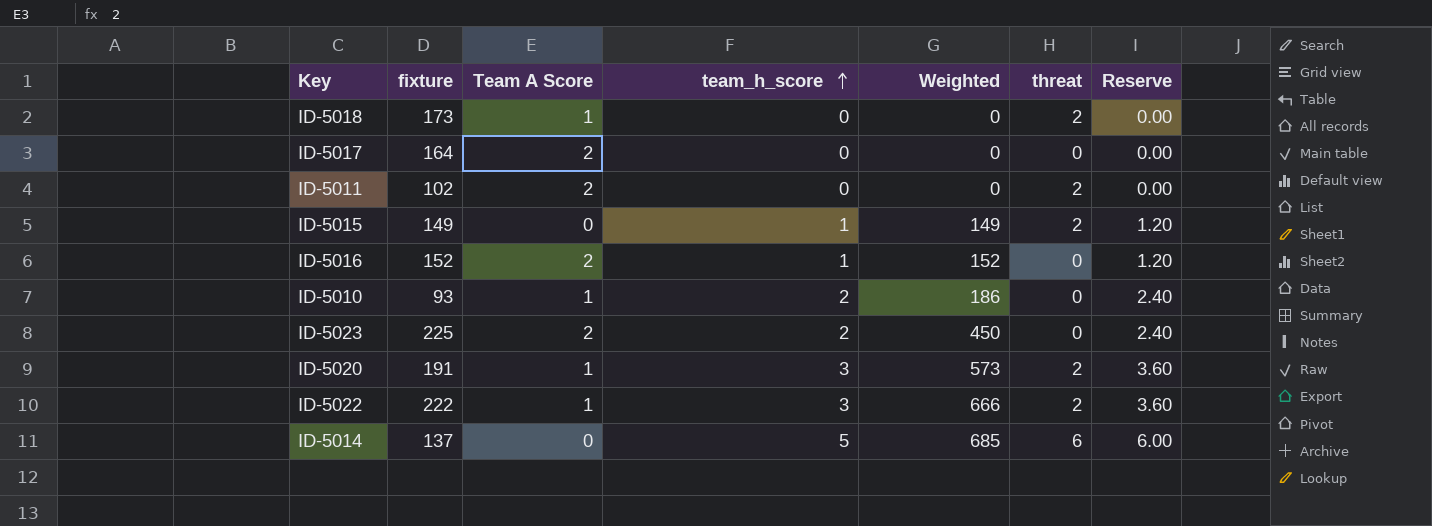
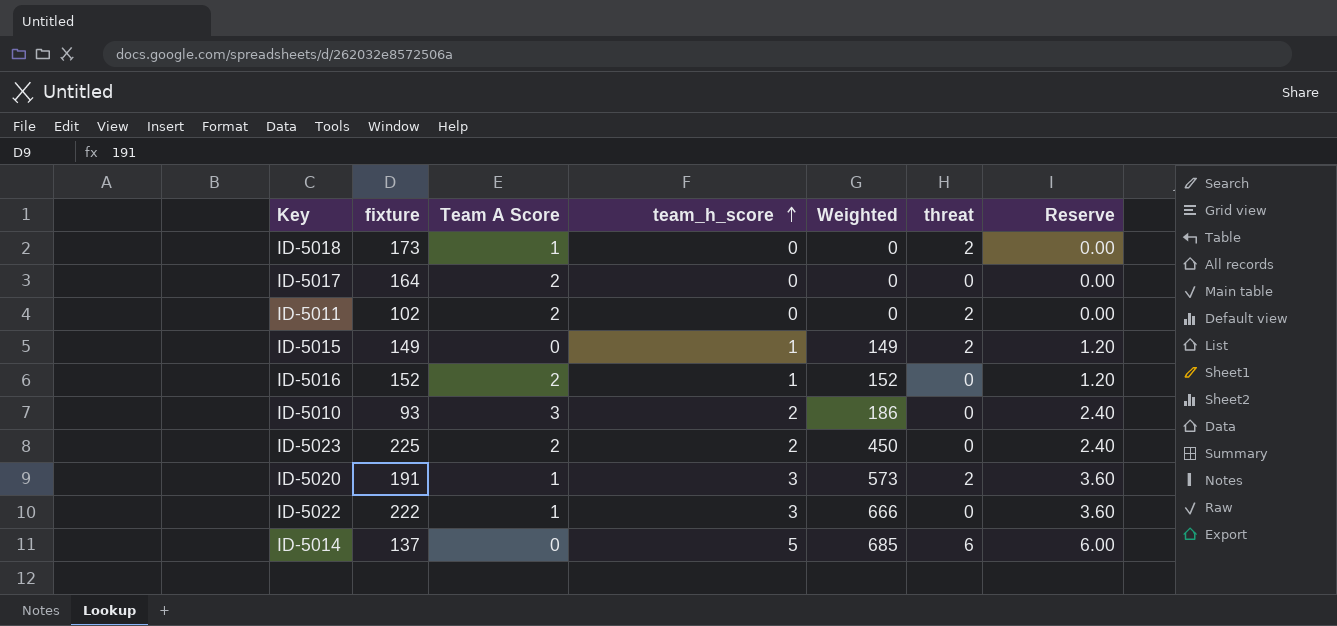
ID-5010 | Team A Score: 1 -> 3
ID-5022 | threat: 2 -> 0

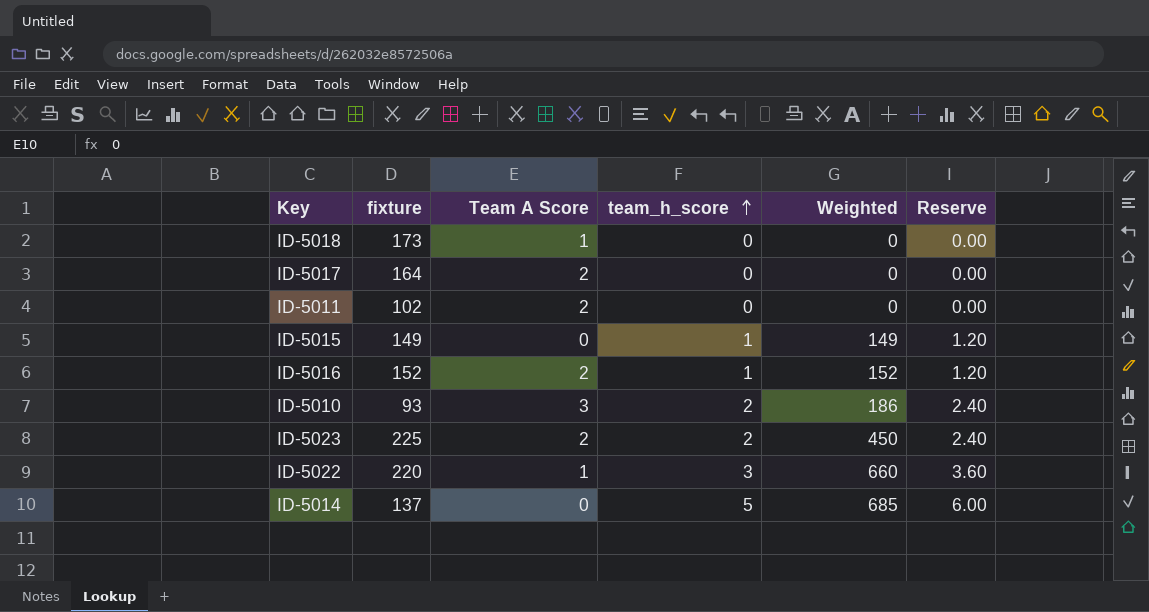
column threat | position: 6 -> none
row ID-5020: 191 | 1 | 3 | 573 | 2 | 3.60 -> none
ID-5022 | fixture: 222 -> 220
ID-5022 | Weighted: 666 -> 660

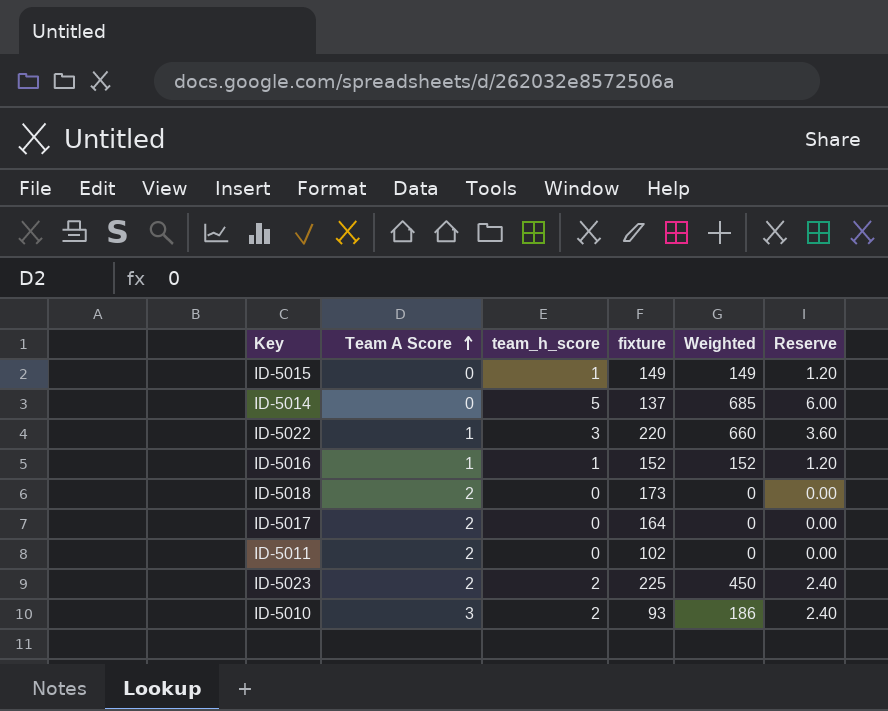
row order: team_h_score ascending -> Team A Score ascending
column fixture | position: 2 -> 4
ID-5016 | Team A Score: 2 -> 1
ID-5018 | Team A Score: 1 -> 2

